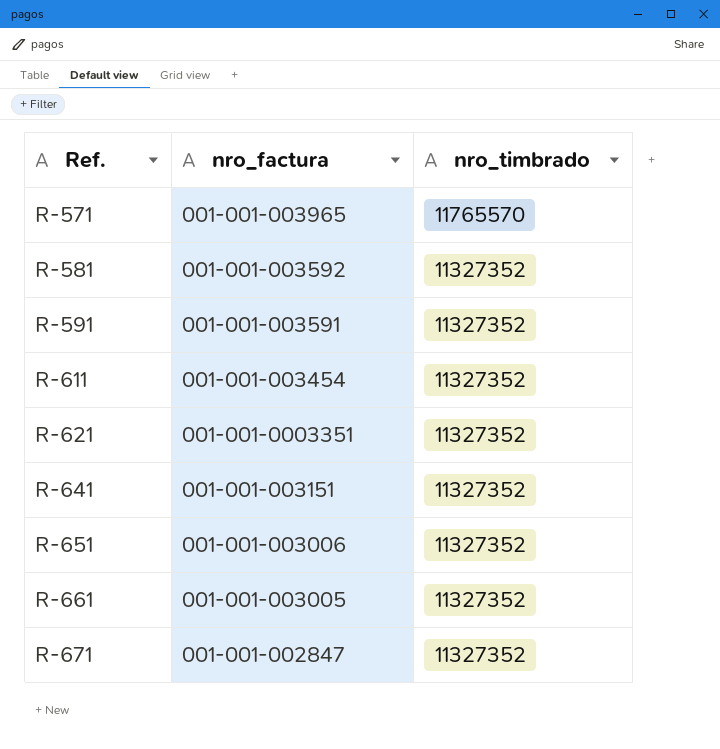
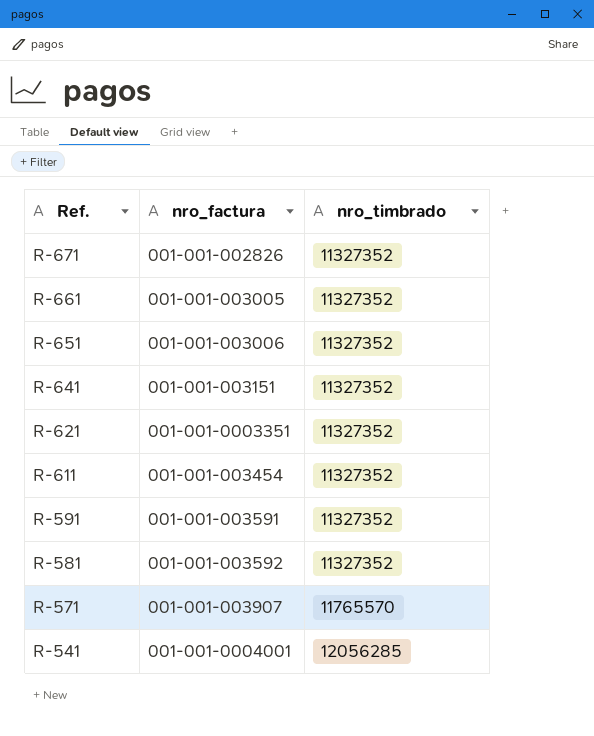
row order: Ref. ascending -> Ref. descending
R-671 | nro_factura: 001-001-002847 -> 001-001-002826
R-571 | nro_factura: 001-001-003965 -> 001-001-003907
row R-541: none -> 001-001-0004001 | 12056285

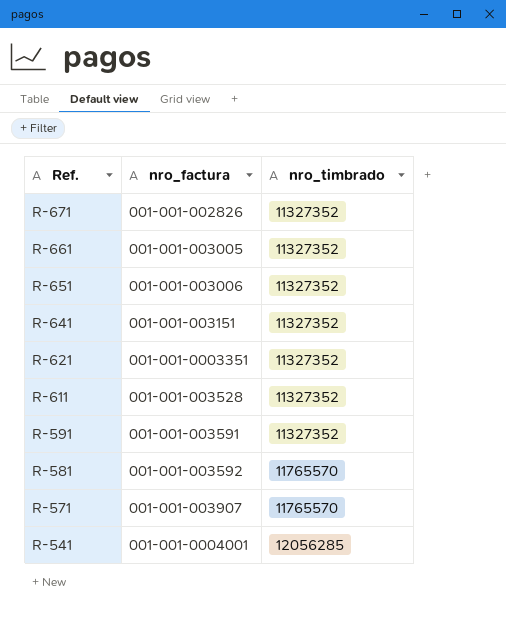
R-611 | nro_factura: 001-001-003454 -> 001-001-003528
R-581 | nro_timbrado: 11327352 -> 11765570

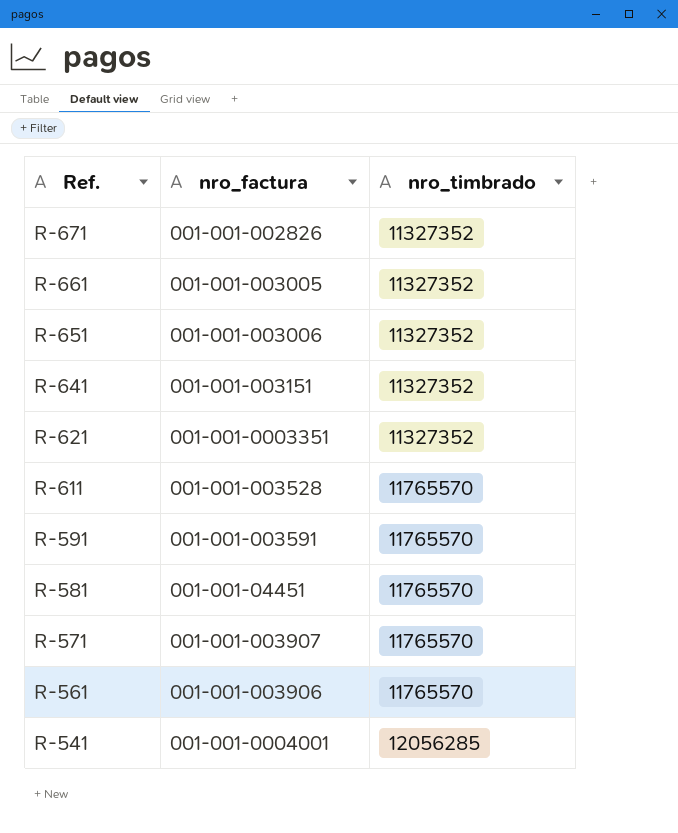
R-611 | nro_timbrado: 11327352 -> 11765570
R-591 | nro_timbrado: 11327352 -> 11765570
R-581 | nro_factura: 001-001-003592 -> 001-001-04451
row R-561: none -> 001-001-003906 | 11765570

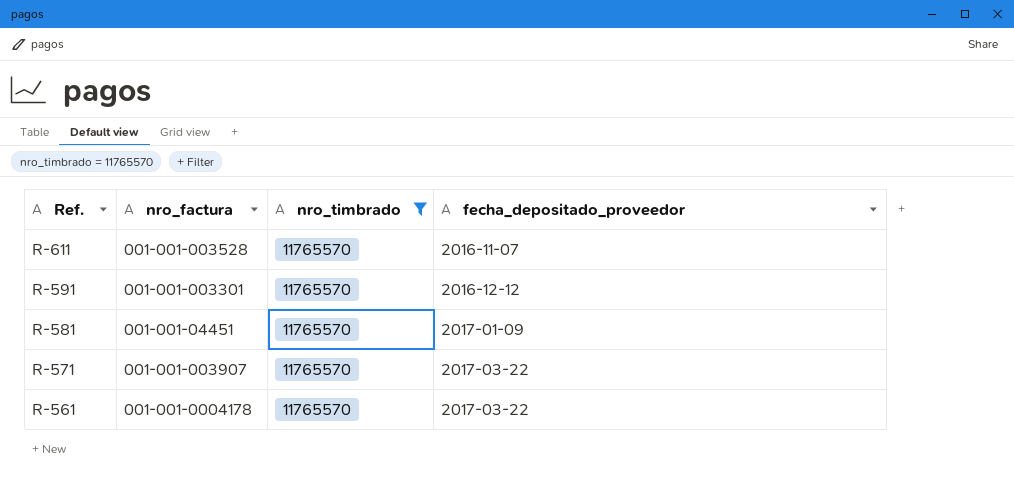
filter: none -> nro_timbrado = 11765570
column fecha_depositado_proveedor | position: none -> 4
R-591 | nro_factura: 001-001-003591 -> 001-001-003301
R-561 | nro_factura: 001-001-003906 -> 001-001-0004178

